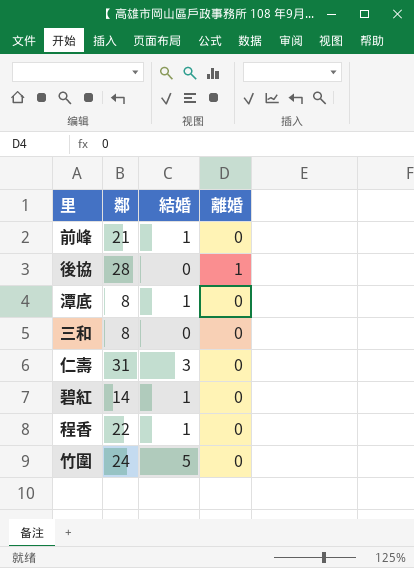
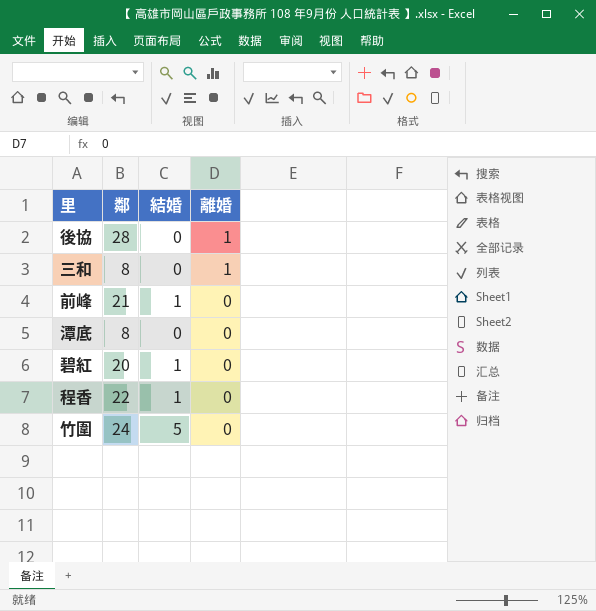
row order: none -> 離婚 descending
row 仁壽: 31 | 3 | 0 -> none
三和 | 離婚: 0 -> 1
潭底 | 結婚: 1 -> 0
碧紅 | 鄰: 14 -> 20

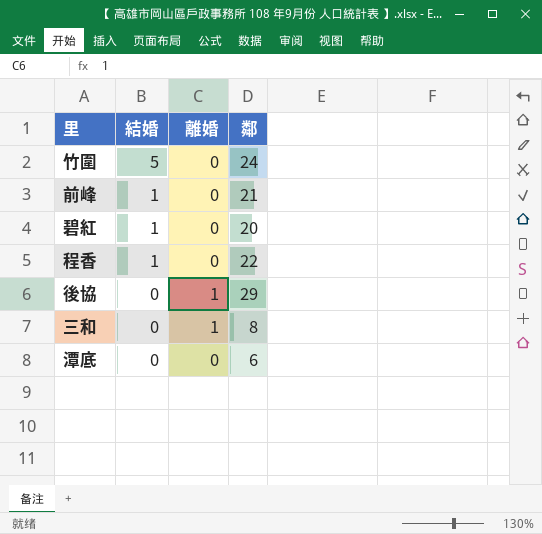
row order: 離婚 descending -> 結婚 descending
column 鄰 | position: 2 -> 4
後協 | 鄰: 28 -> 29
潭底 | 鄰: 8 -> 6

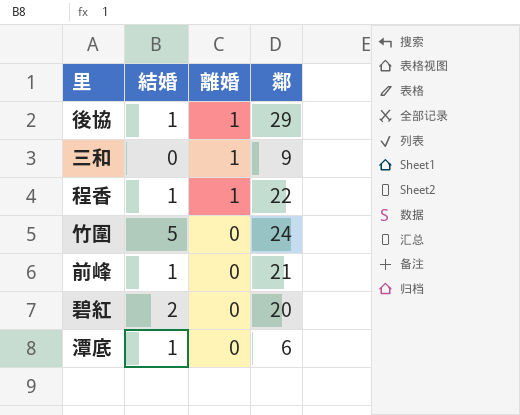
row order: 結婚 descending -> 離婚 descending
後協 | 結婚: 0 -> 1
三和 | 鄰: 8 -> 9
程香 | 離婚: 0 -> 1
碧紅 | 結婚: 1 -> 2
潭底 | 結婚: 0 -> 1

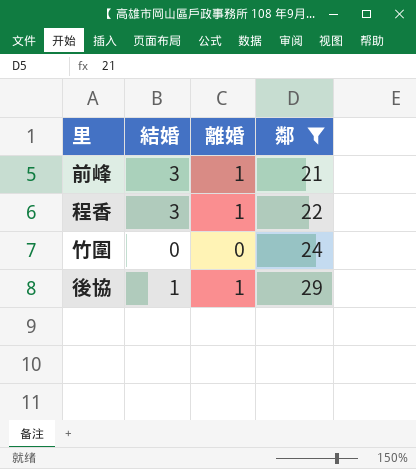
filter: none -> 鄰 >= 21
row order: 離婚 descending -> 鄰 ascending
前峰 | 結婚: 1 -> 3
前峰 | 離婚: 0 -> 1
程香 | 結婚: 1 -> 3
竹圍 | 結婚: 5 -> 0

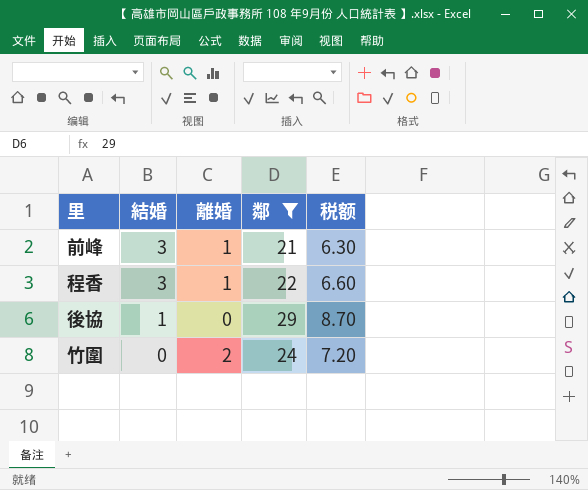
row order: 鄰 ascending -> 結婚 descending
column 税额 | formula: none -> [鄰] * 0.3
後協 | 離婚: 1 -> 0
竹圍 | 離婚: 0 -> 2

